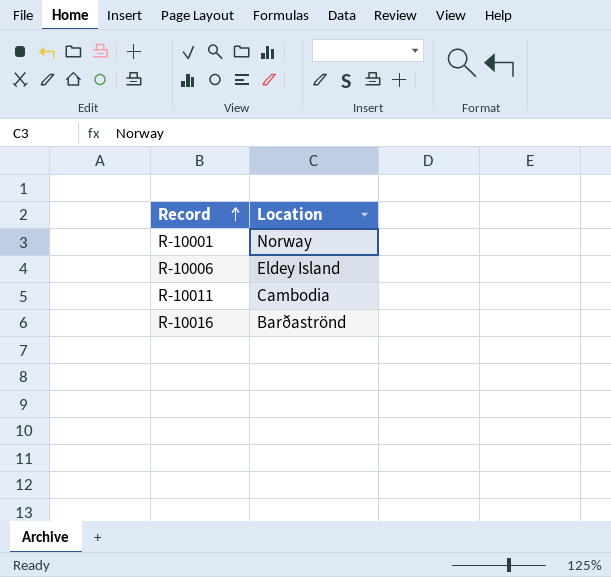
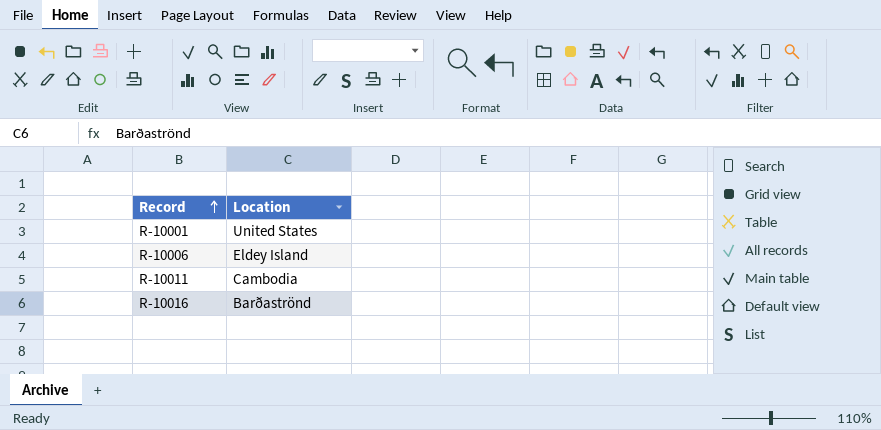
R-10001 | Location: Norway -> United States

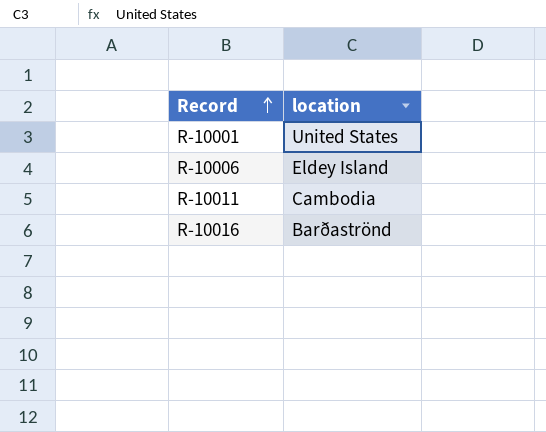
column name: Location -> location

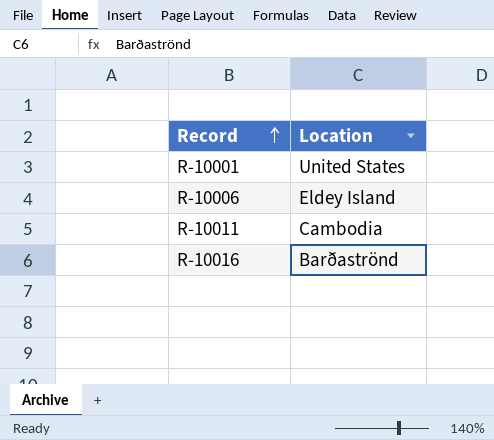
column name: location -> Location

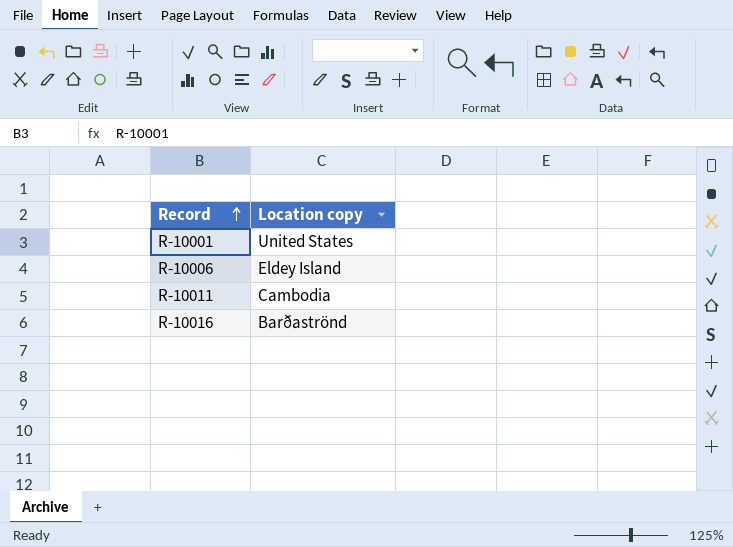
column name: Location -> Location copy

